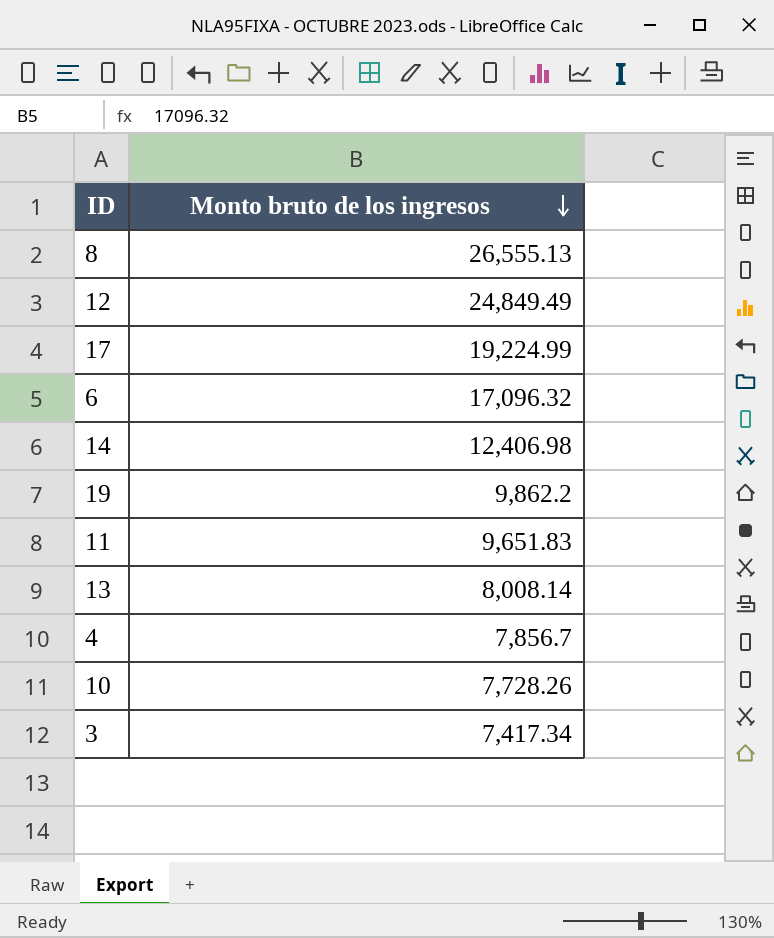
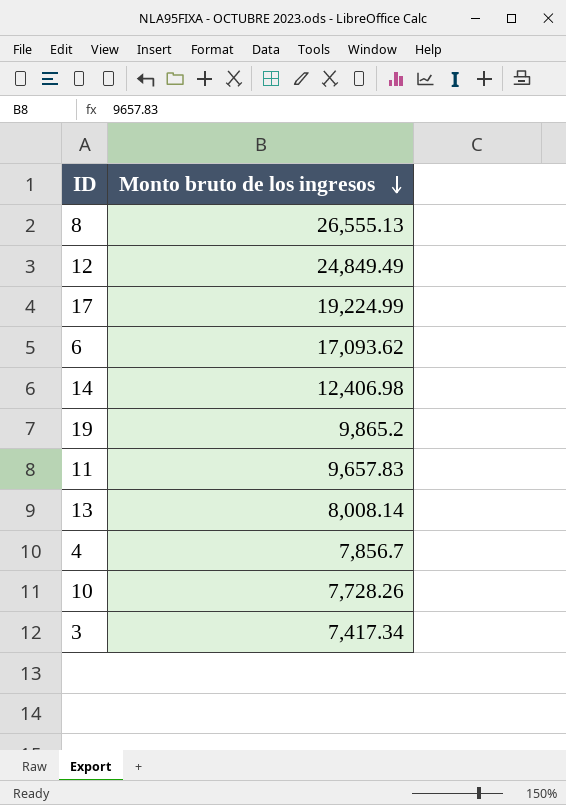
6 | Monto bruto de los ingresos: 17,096.32 -> 17,093.62
19 | Monto bruto de los ingresos: 9,862.2 -> 9,865.2
11 | Monto bruto de los ingresos: 9,651.83 -> 9,657.83

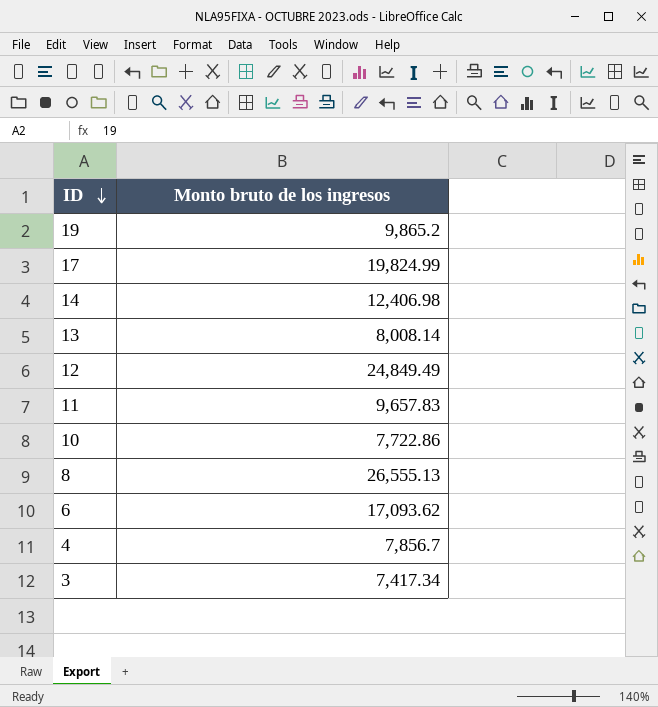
row order: Monto bruto de los ingresos descending -> ID descending
17 | Monto bruto de los ingresos: 19,224.99 -> 19,824.99
10 | Monto bruto de los ingresos: 7,728.26 -> 7,722.86

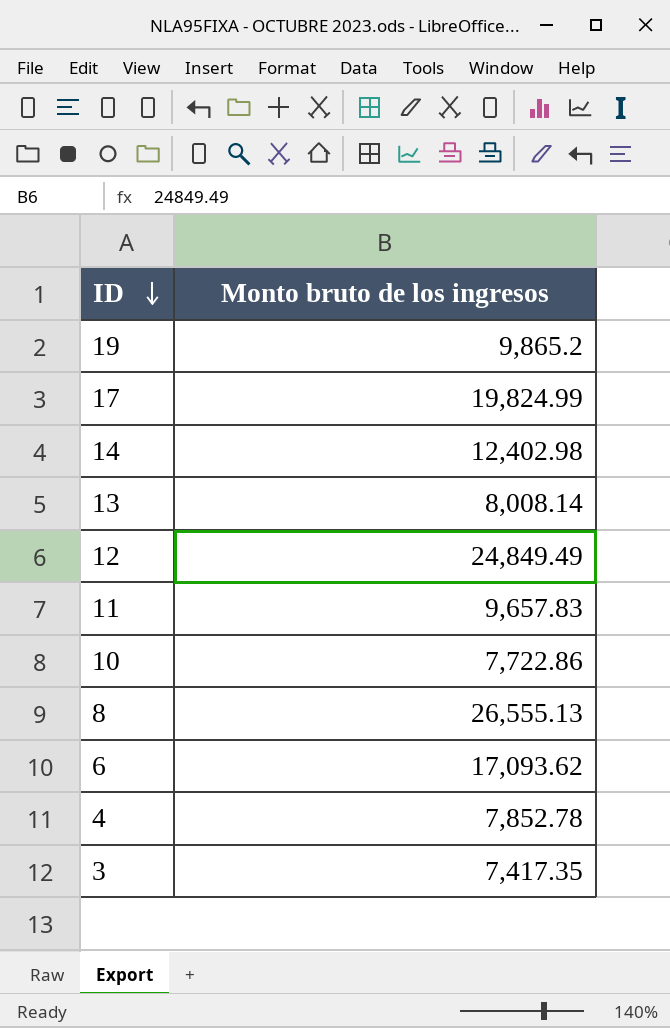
14 | Monto bruto de los ingresos: 12,406.98 -> 12,402.98
4 | Monto bruto de los ingresos: 7,856.7 -> 7,852.78
3 | Monto bruto de los ingresos: 7,417.34 -> 7,417.35

